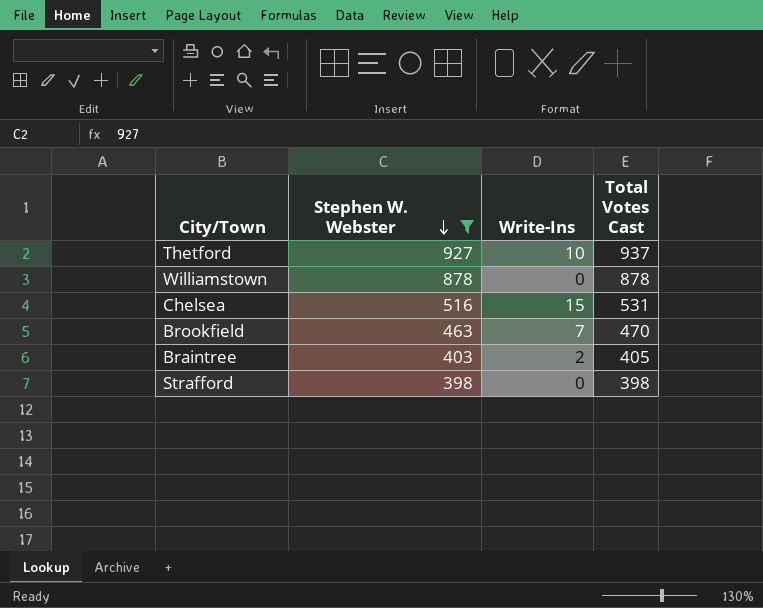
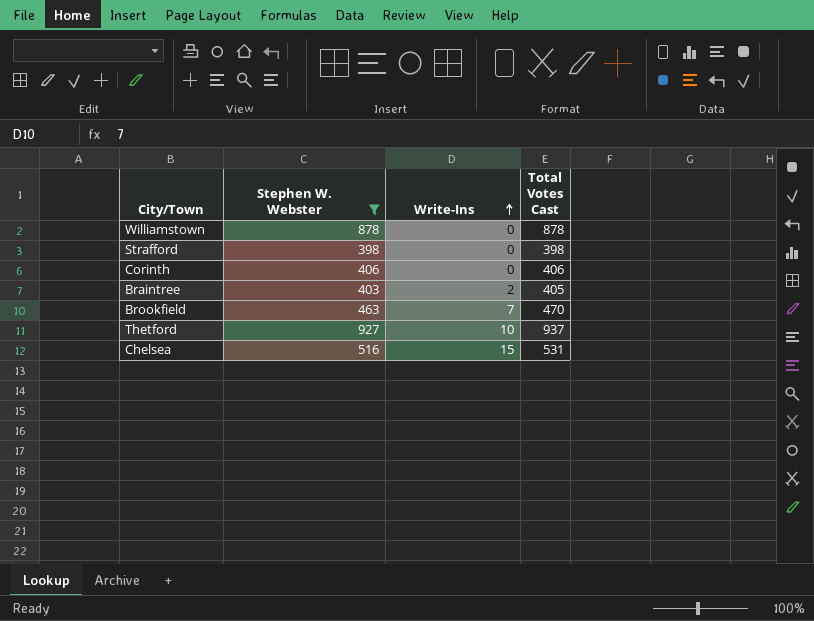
row order: Stephen W. Webster descending -> Write-Ins ascending
row Corinth: none -> 406 | 0 | 406

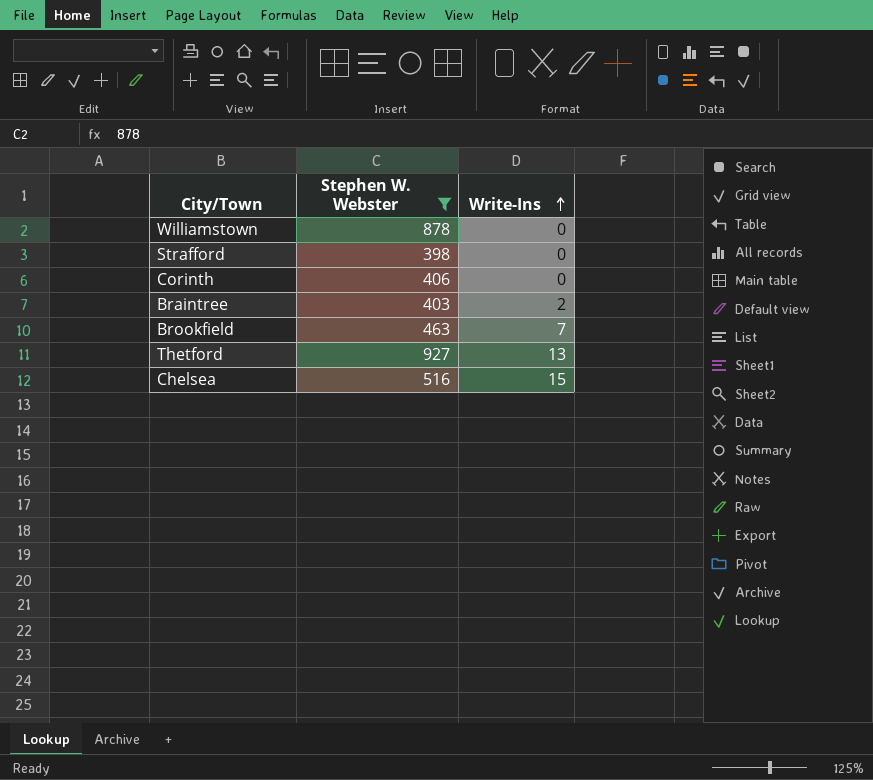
column Total Votes Cast | formula: [Stephen W. Webster] + [Write-Ins] -> none
Thetford | Write-Ins: 10 -> 13

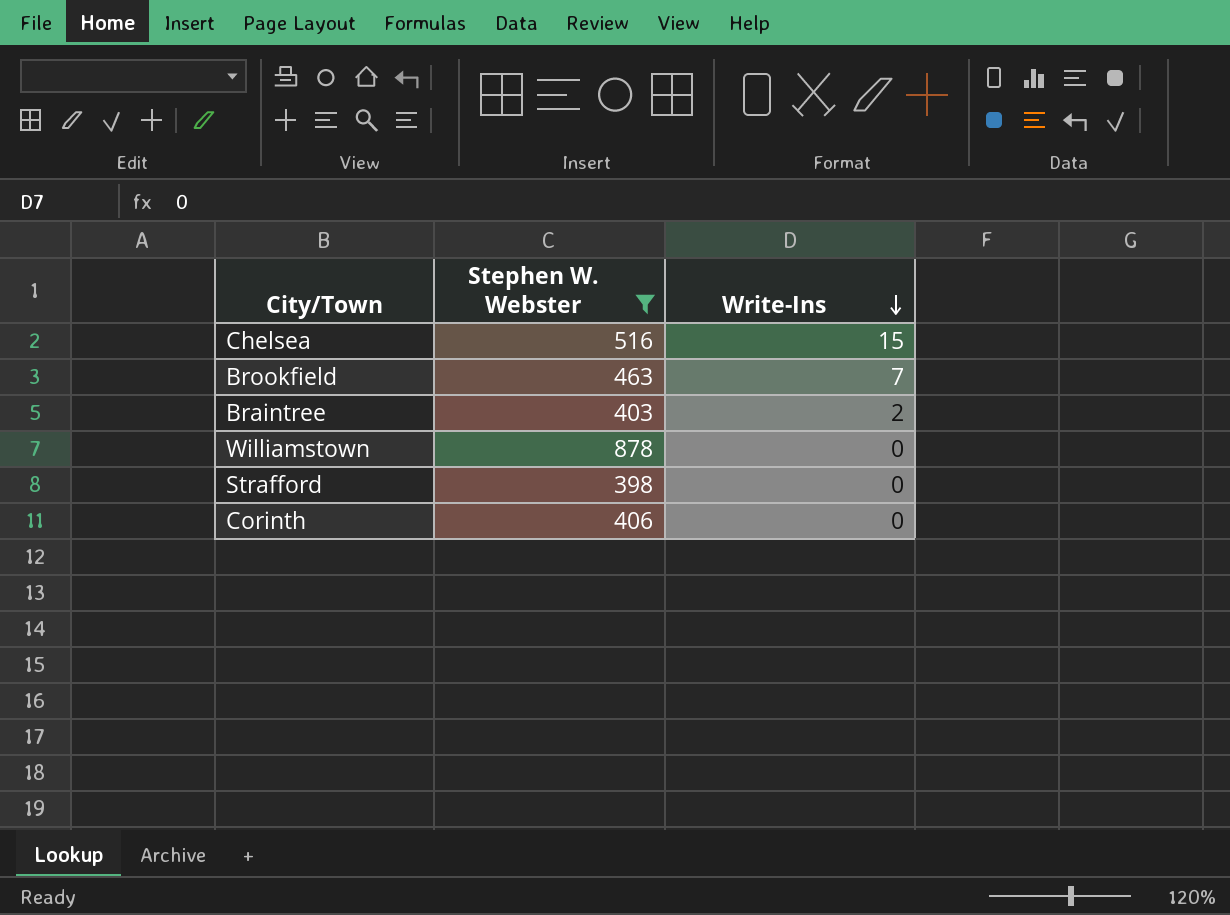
row order: Write-Ins ascending -> Write-Ins descending
row Thetford: 927 | 13 -> none

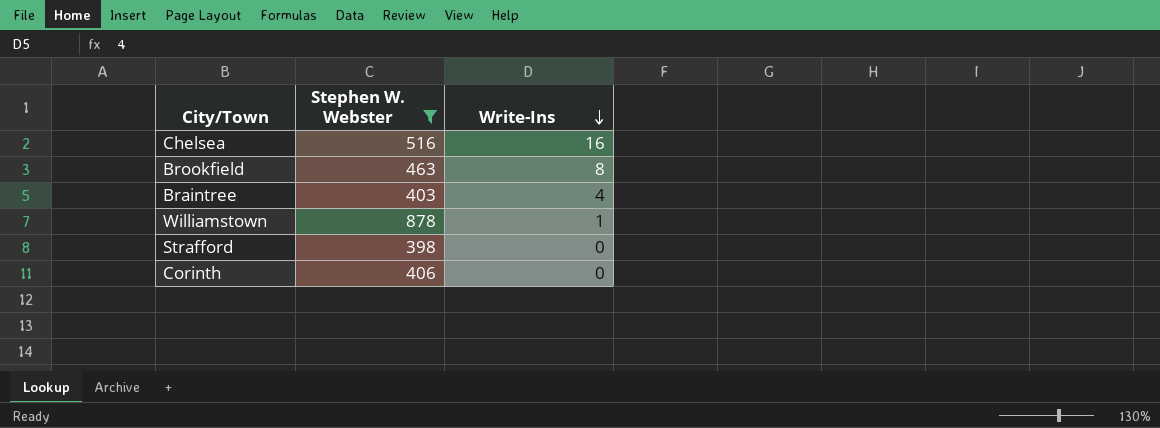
Chelsea | Write-Ins: 15 -> 16
Brookfield | Write-Ins: 7 -> 8
Braintree | Write-Ins: 2 -> 4
Williamstown | Write-Ins: 0 -> 1

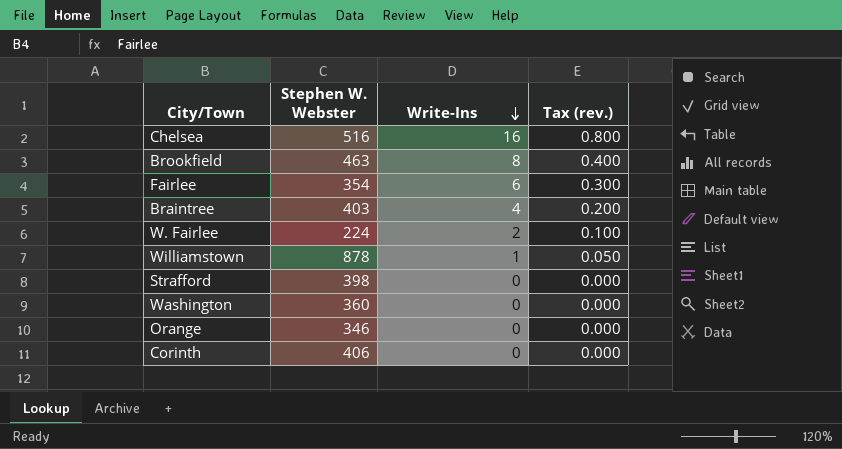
filter: Stephen W. Webster >= 398 -> none
column Tax (rev.) | formula: none -> [Write-Ins] * 0.05

